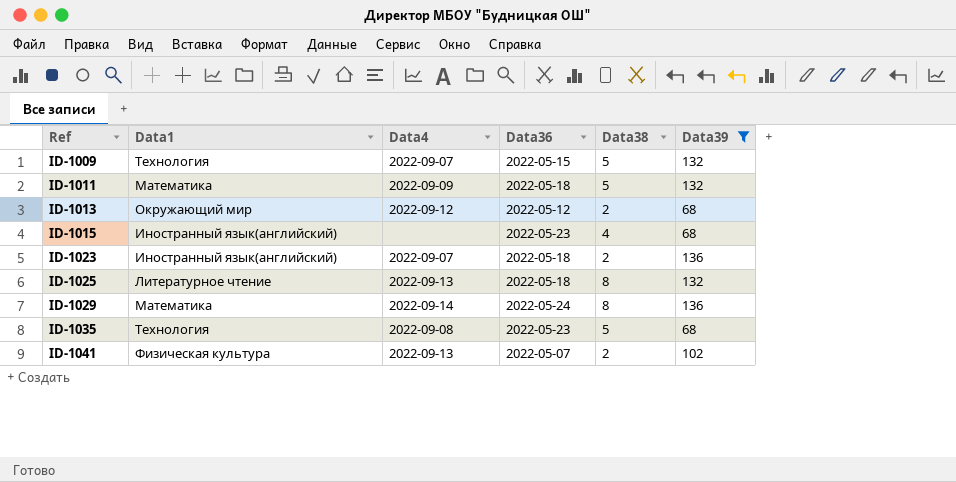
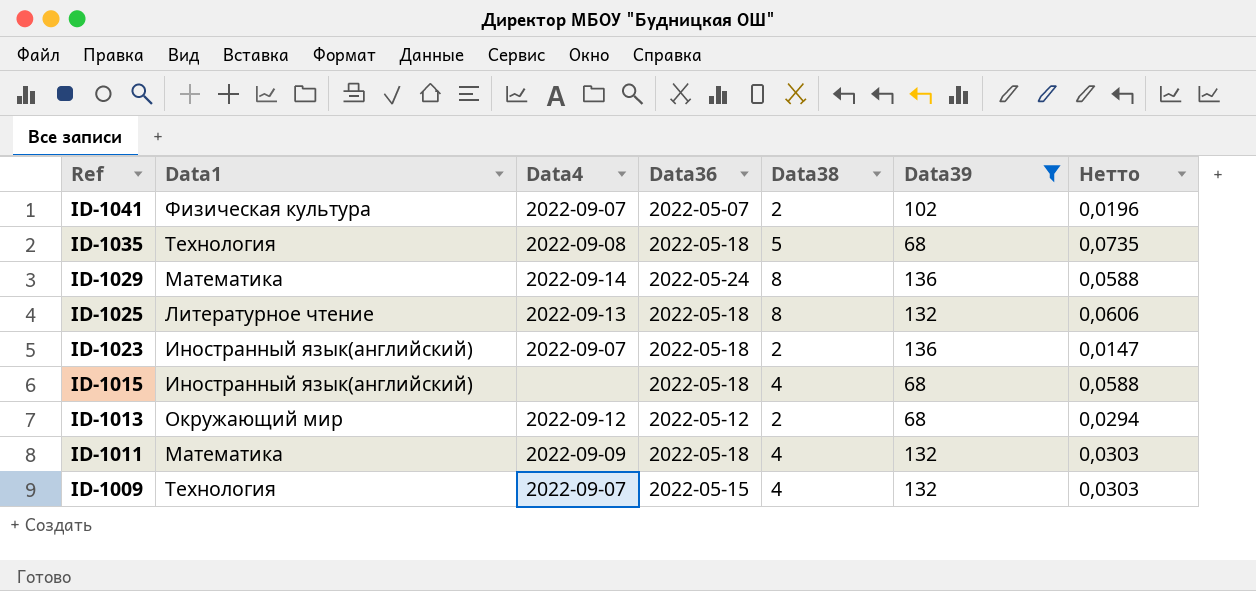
row order: Ref ascending -> Ref descending
column Нетто | formula: none -> [Data38] / [Data39]
ID-1041 | Data4: 2022-09-13 -> 2022-09-07
ID-1035 | Data36: 2022-05-23 -> 2022-05-18
ID-1015 | Data36: 2022-05-23 -> 2022-05-18
ID-1011 | Data38: 5 -> 4
ID-1009 | Data38: 5 -> 4

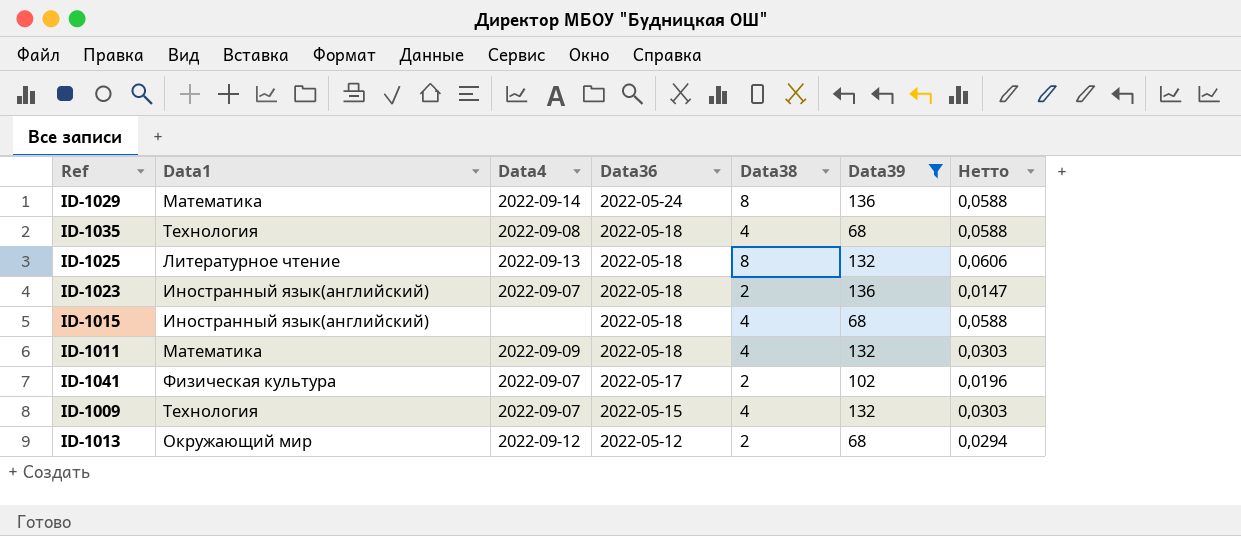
row order: Ref descending -> Data36 descending
ID-1035 | Data38: 5 -> 4
ID-1035 | Нетто: 0,0735 -> 0,0588
ID-1041 | Data36: 2022-05-07 -> 2022-05-17

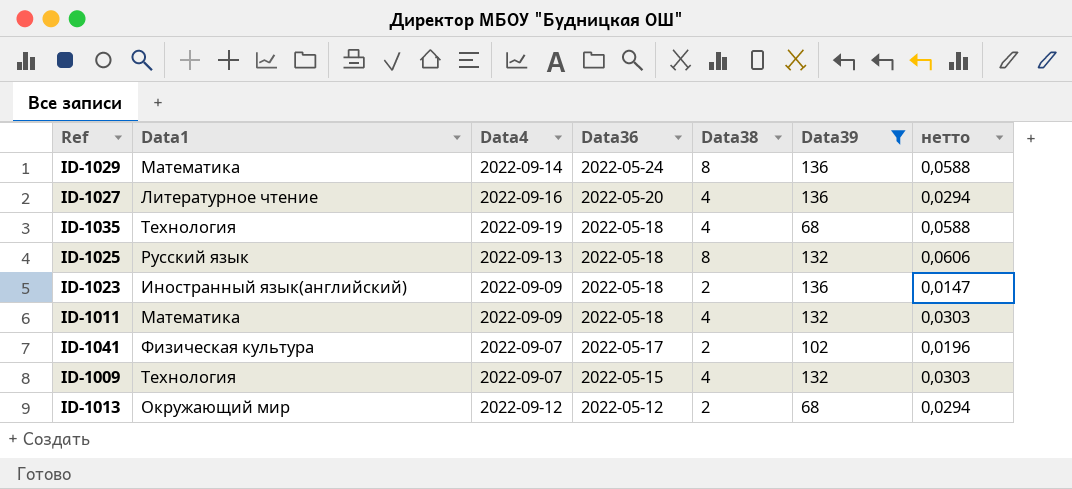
column name: Нетто -> нетто
row ID-1015: Иностранный язык(английский) | none | 2022-05-18 | 4 | 68 | 0,0588 -> none
row ID-1027: none -> Литературное чтение | 2022-09-16 | 2022-05-20 | 4 | 136 | 0,0294
ID-1035 | Data4: 2022-09-08 -> 2022-09-19
ID-1025 | Data1: Литературное чтение -> Русский язык
ID-1023 | Data4: 2022-09-07 -> 2022-09-09

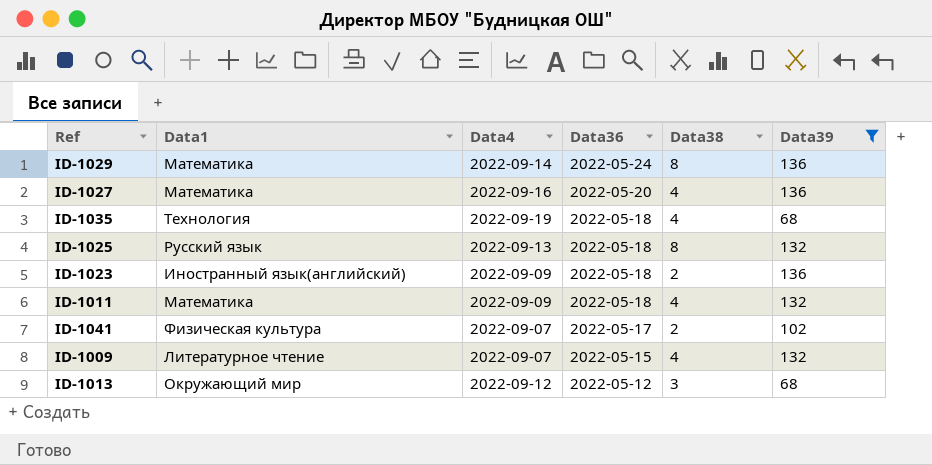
column нетто | formula: [Data38] / [Data39] -> none
ID-1027 | Data1: Литературное чтение -> Математика
ID-1009 | Data1: Технология -> Литературное чтение
ID-1013 | Data38: 2 -> 3

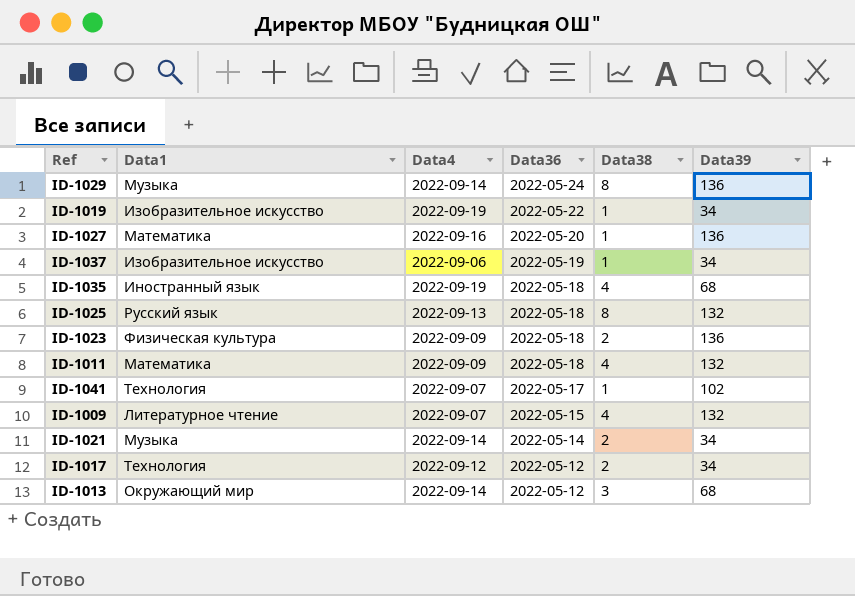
filter: Data39 != 34 -> none
ID-1029 | Data1: Математика -> Музыка
ID-1027 | Data38: 4 -> 1
ID-1035 | Data1: Технология -> Иностранный язык
ID-1023 | Data1: Иностранный язык(английский) -> Физическая культура
ID-1041 | Data1: Физическая культура -> Технология
ID-1041 | Data38: 2 -> 1
ID-1013 | Data4: 2022-09-12 -> 2022-09-14

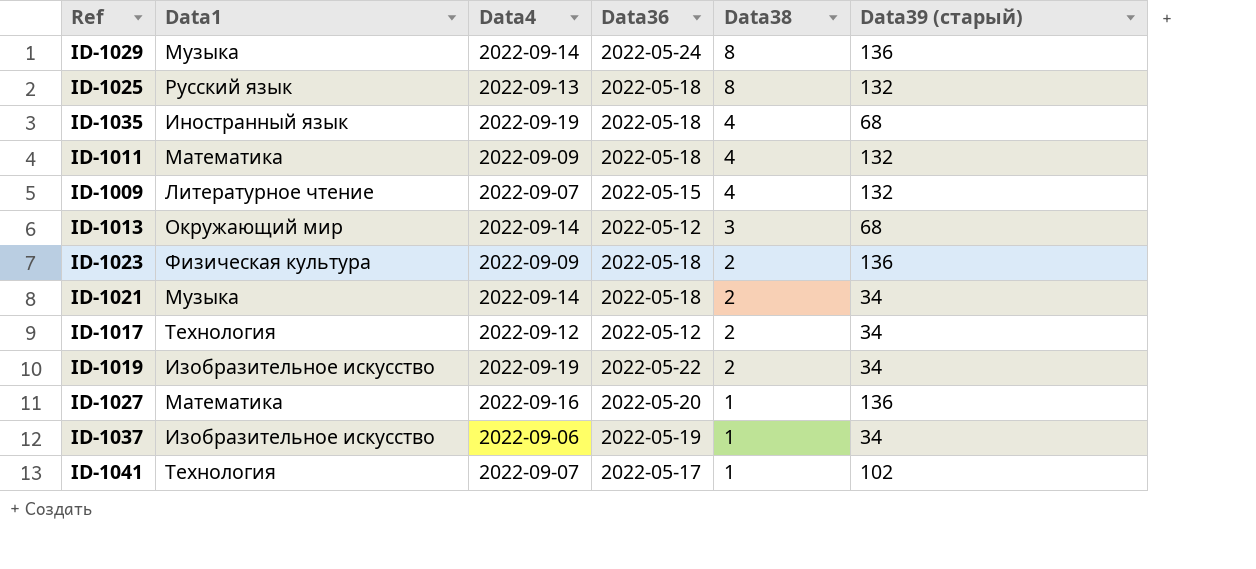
row order: Data36 descending -> Data38 descending
column name: Data39 -> Data39 (старый)
ID-1021 | Data36: 2022-05-14 -> 2022-05-18
ID-1019 | Data38: 1 -> 2

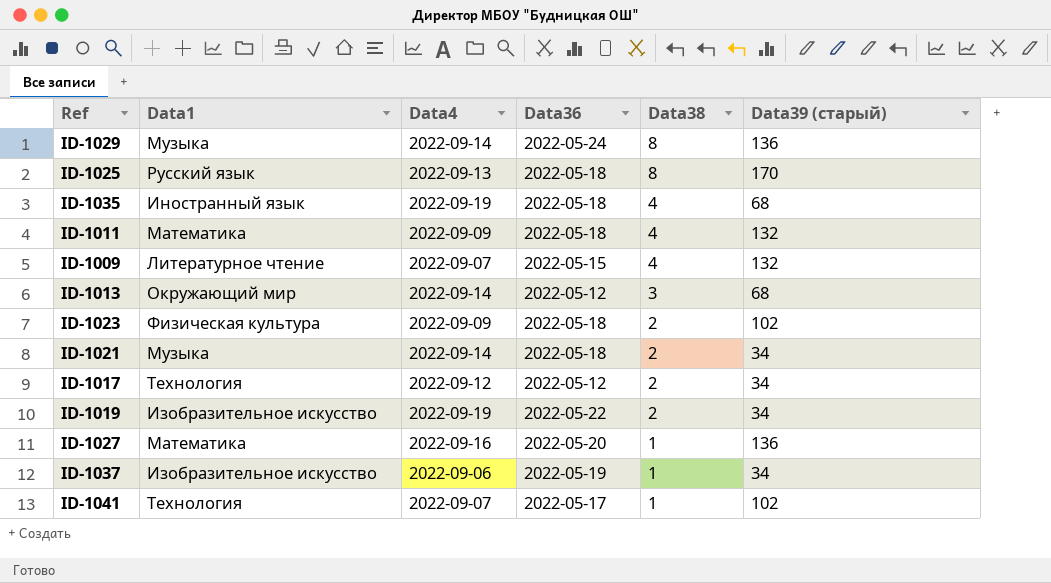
ID-1025 | Data39 (старый): 132 -> 170
ID-1023 | Data39 (старый): 136 -> 102

